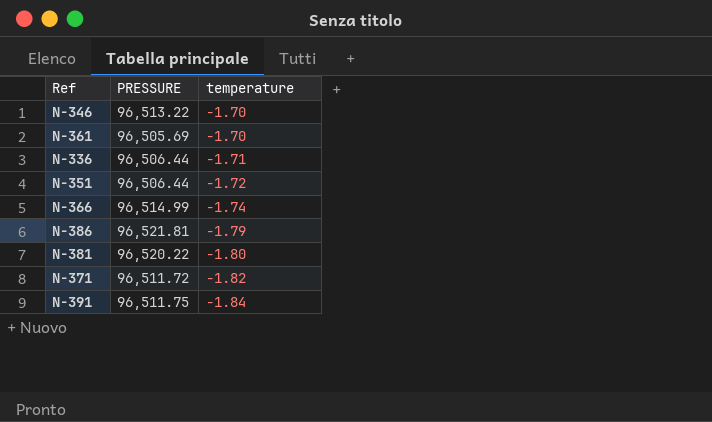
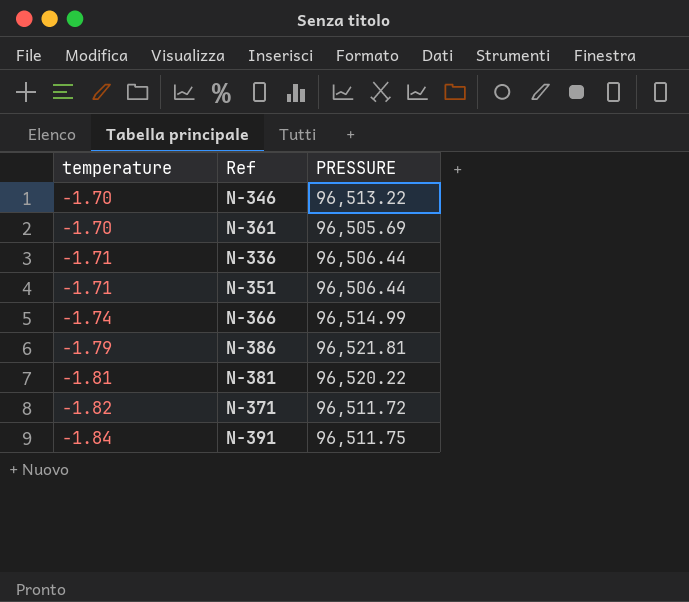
column temperature | position: 3 -> 1
N-351 | temperature: -1.72 -> -1.71
N-381 | temperature: -1.80 -> -1.81

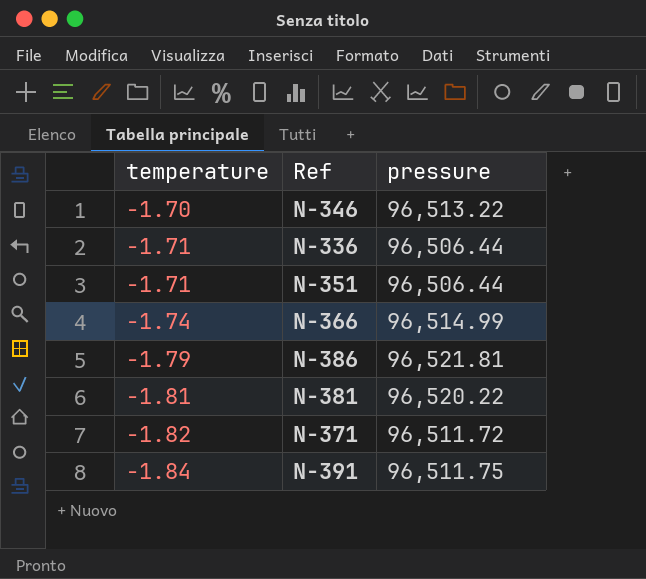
column name: PRESSURE -> pressure
row N-361: -1.70 | 96,505.69 -> none

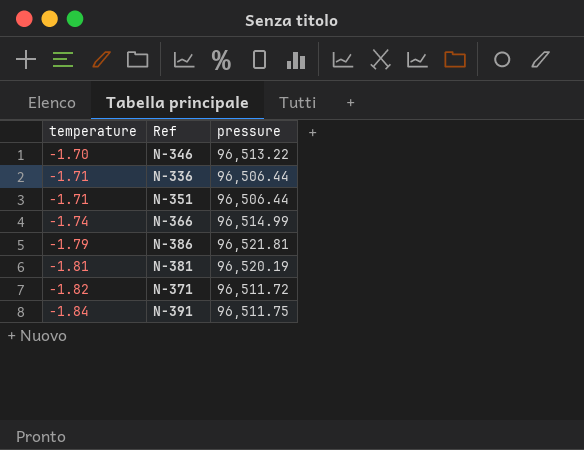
N-381 | pressure: 96,520.22 -> 96,520.19

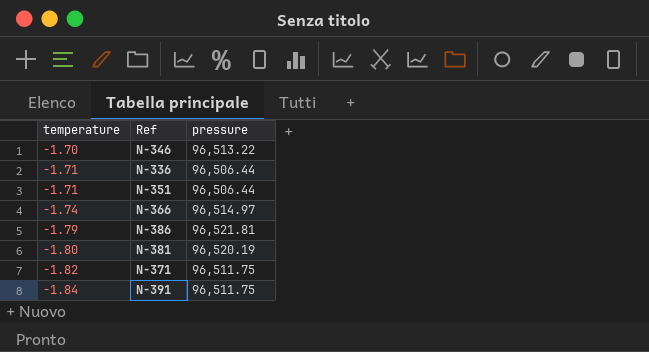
N-366 | pressure: 96,514.99 -> 96,514.97
N-381 | temperature: -1.81 -> -1.80
N-371 | pressure: 96,511.72 -> 96,511.75

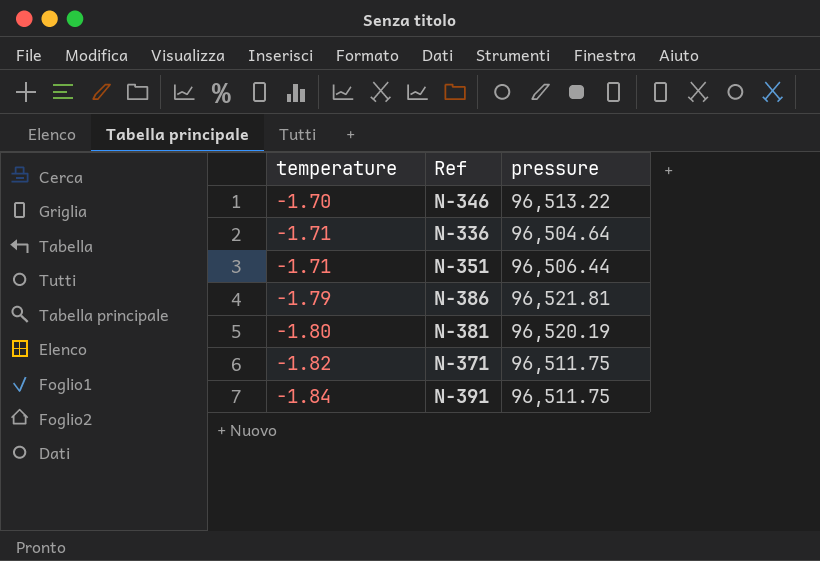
row N-366: -1.74 | 96,514.97 -> none
N-336 | pressure: 96,506.44 -> 96,504.64

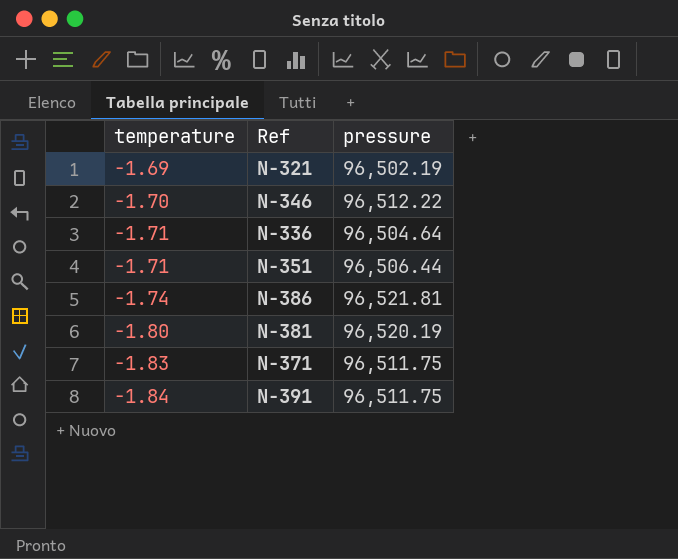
row N-321: none -> -1.69 | 96,502.19
N-346 | pressure: 96,513.22 -> 96,512.22
N-386 | temperature: -1.79 -> -1.74
N-371 | temperature: -1.82 -> -1.83

